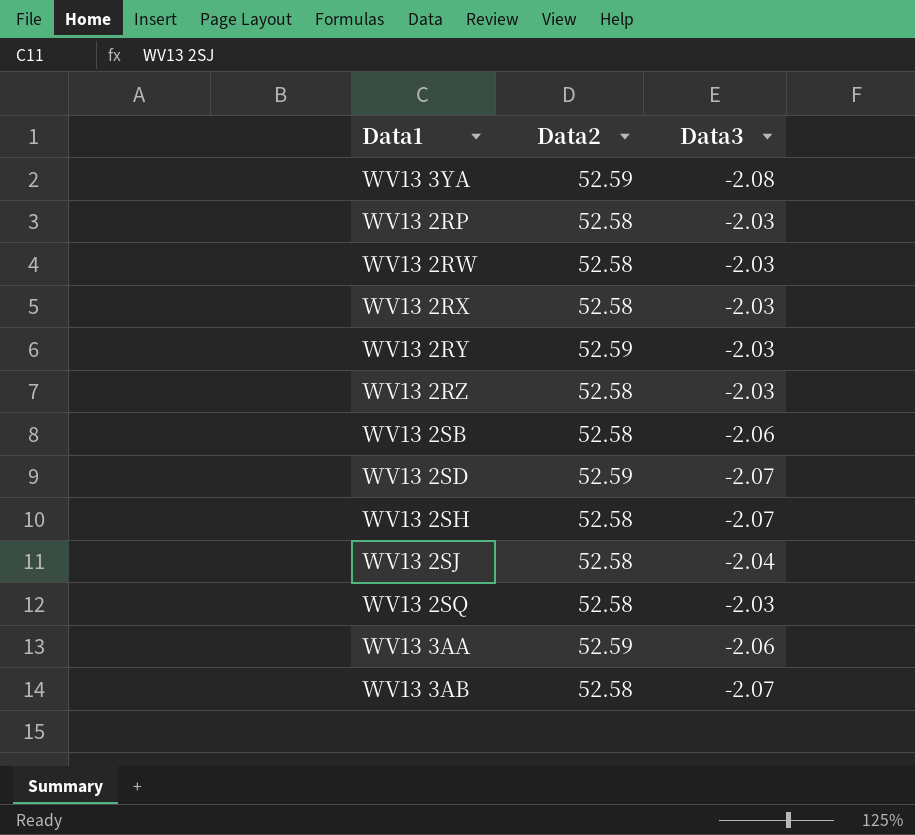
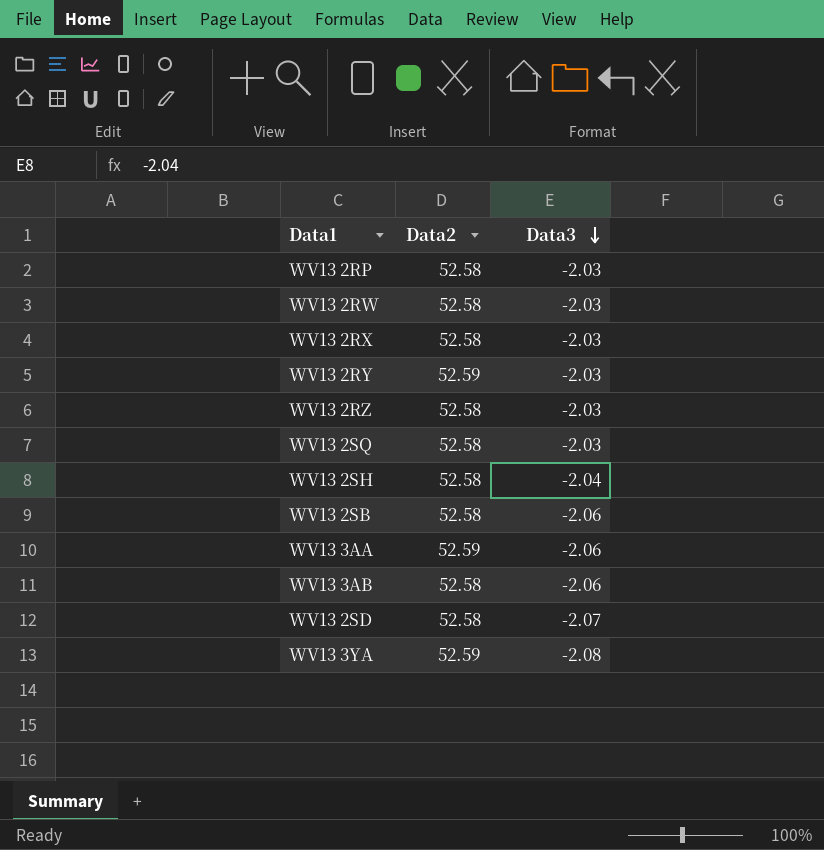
row order: none -> Data3 descending
row WV13 2SJ: 52.58 | -2.04 -> none
WV13 2SH | Data3: -2.07 -> -2.04
WV13 3AB | Data3: -2.07 -> -2.06
WV13 2SD | Data2: 52.59 -> 52.58

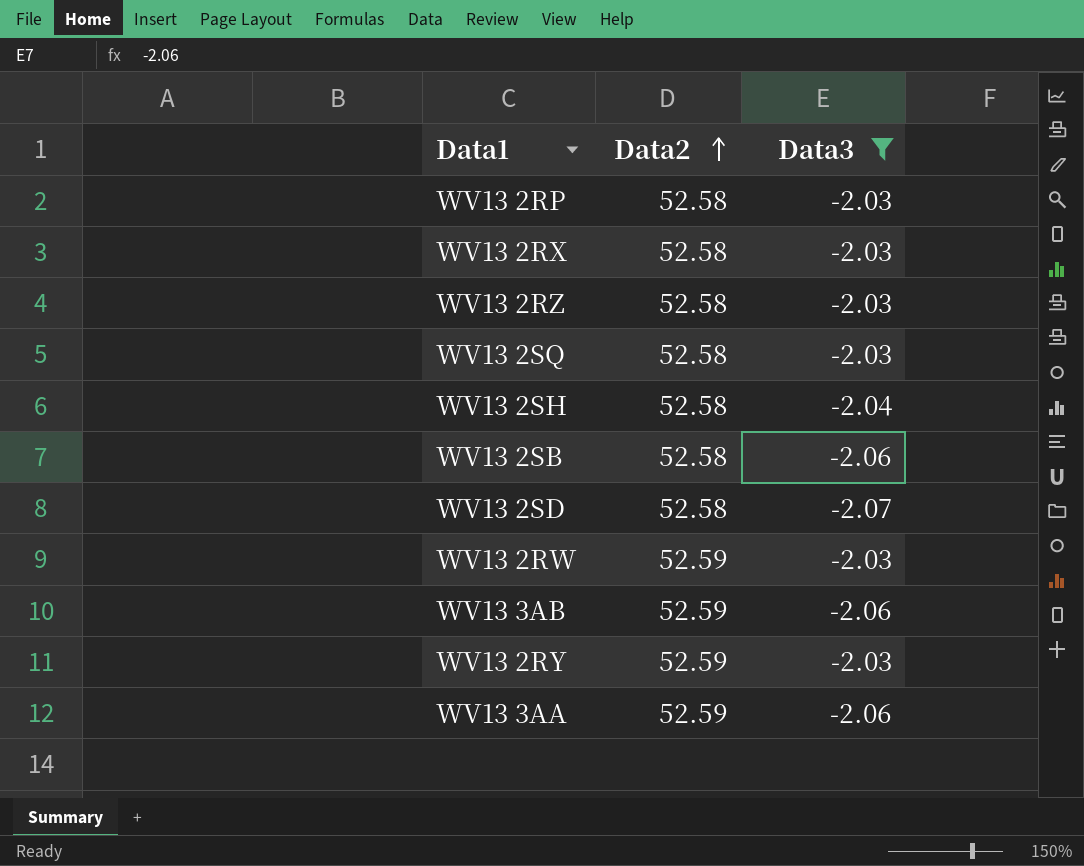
filter: none -> Data3 != -2.08
row order: Data3 descending -> Data2 ascending
WV13 2RW | Data2: 52.58 -> 52.59
WV13 3AB | Data2: 52.58 -> 52.59

